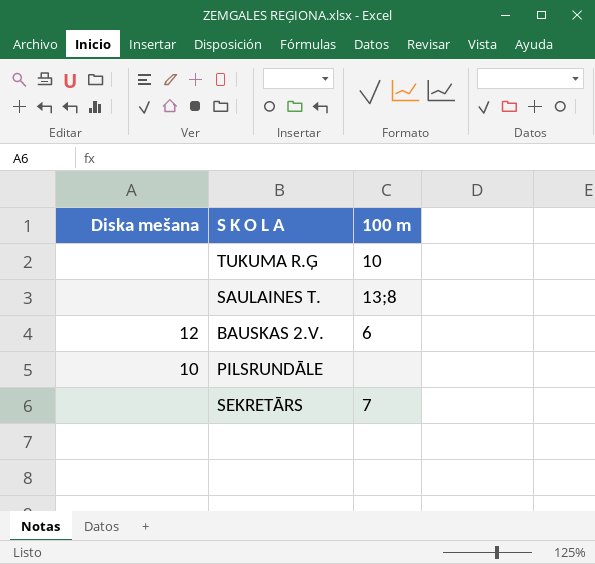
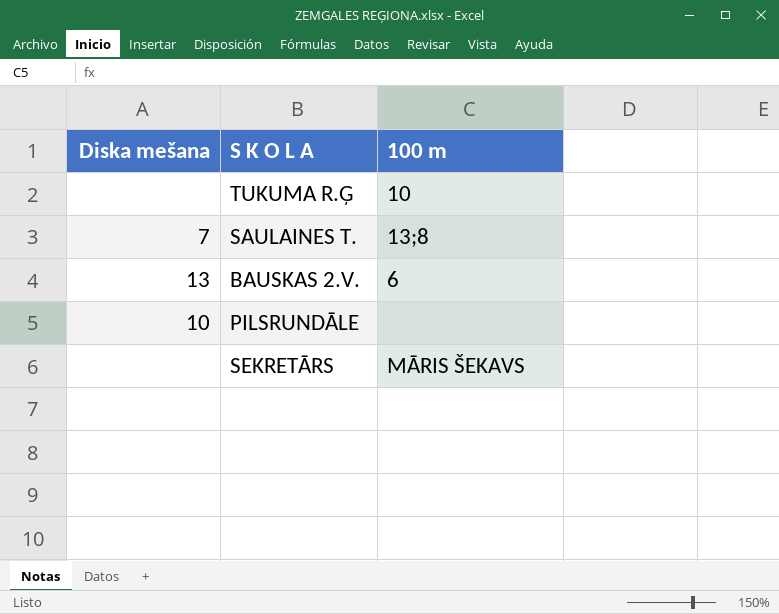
SAULAINES T. | Diska mešana: none -> 7
BAUSKAS 2.V. | Diska mešana: 12 -> 13
SEKRETĀRS | 100 m: 7 -> MĀRIS ŠEKAVS

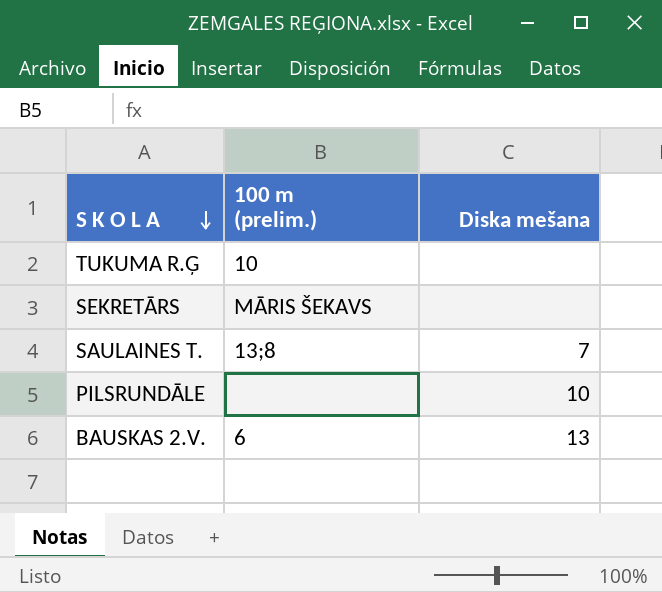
row order: none -> S K O L A descending
column name: 100 m -> 100 m (prelim.)
column Diska mešana | position: 1 -> 3

